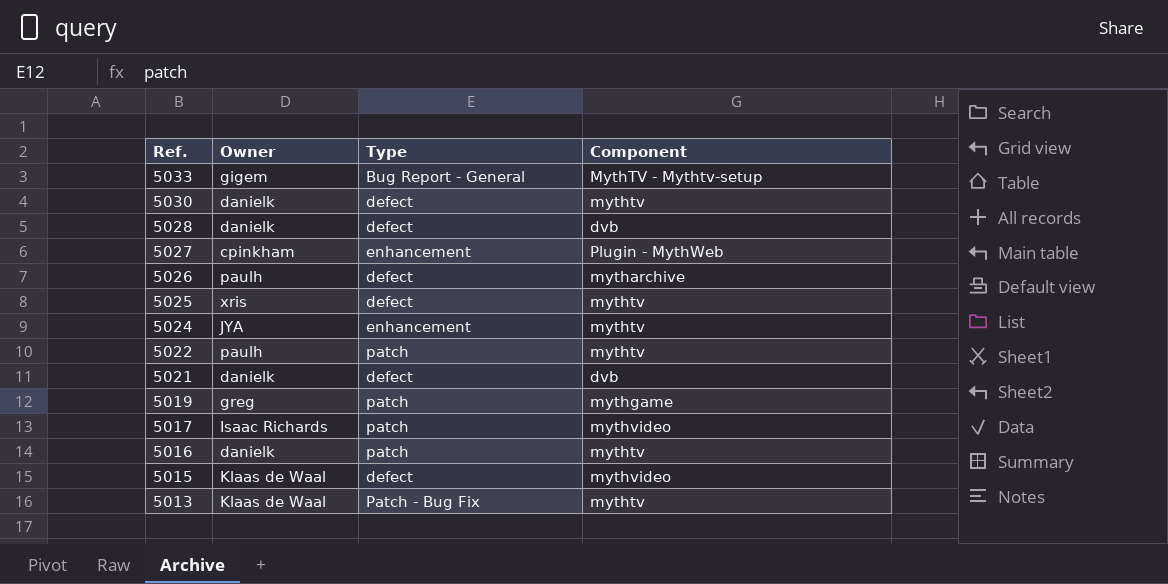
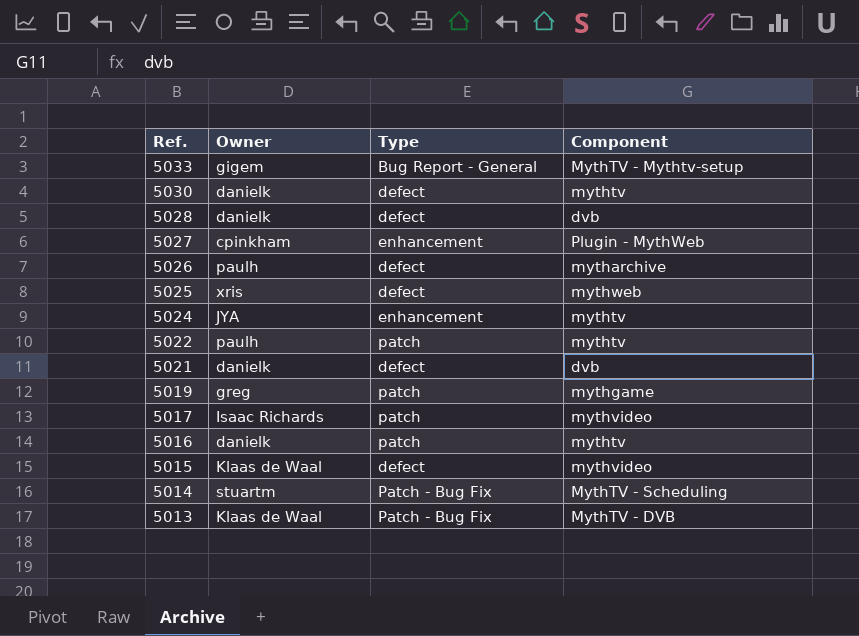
5025 | Component: mythtv -> mythweb
row 5014: none -> stuartm | Patch - Bug Fix | MythTV - Scheduling
5013 | Component: mythtv -> MythTV - DVB

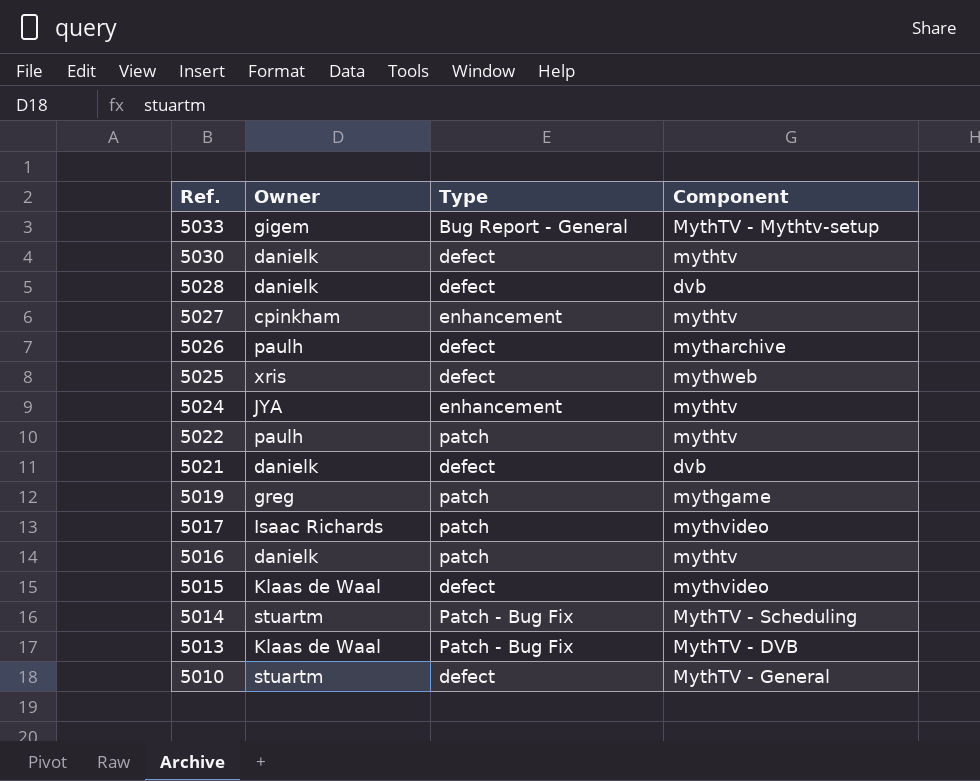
5027 | Component: Plugin - MythWeb -> mythtv
row 5010: none -> stuartm | defect | MythTV - General

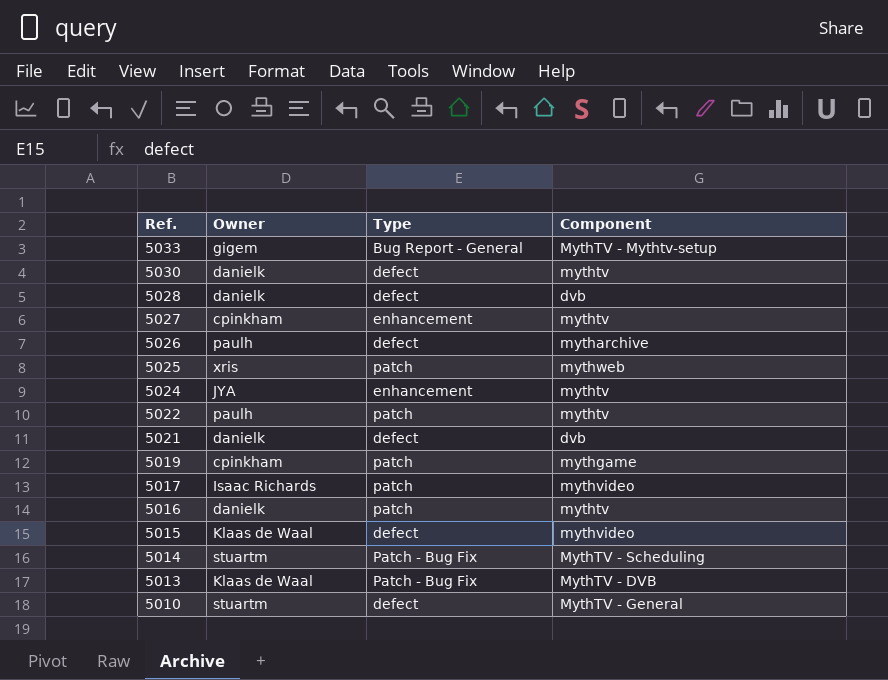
5025 | Type: defect -> patch
5019 | Owner: greg -> cpinkham

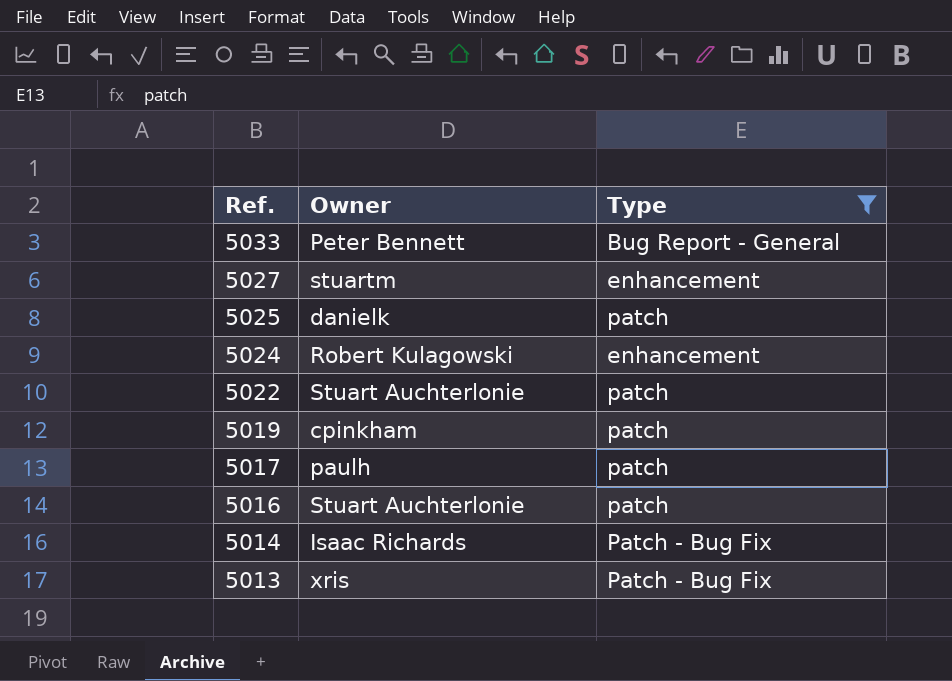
filter: none -> Type != defect
column Component | position: 4 -> none
5033 | Owner: gigem -> Peter Bennett
5027 | Owner: cpinkham -> stuartm
5025 | Owner: xris -> danielk
5024 | Owner: JYA -> Robert Kulagowski
5022 | Owner: paulh -> Stuart Auchterlonie
5017 | Owner: Isaac Richards -> paulh
5016 | Owner: danielk -> Stuart Auchterlonie
5014 | Owner: stuartm -> Isaac Richards
5013 | Owner: Klaas de Waal -> xris

